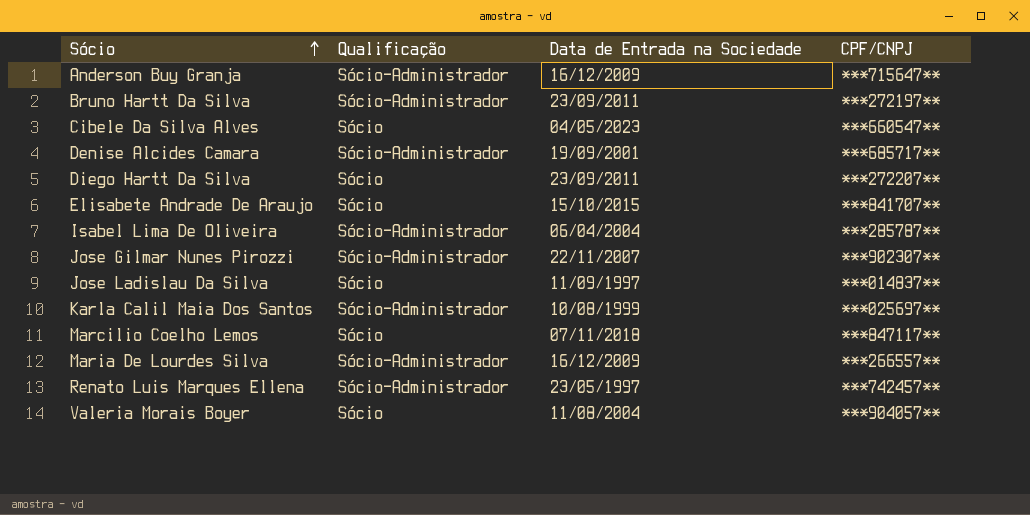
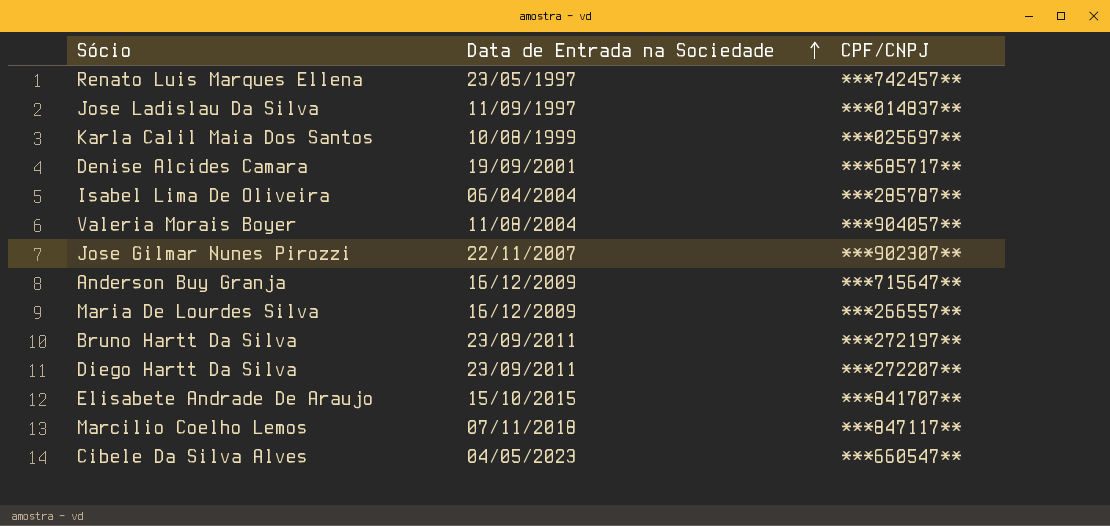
row order: Sócio ascending -> Data de Entrada na Sociedade ascending
column Qualificação | position: 2 -> none

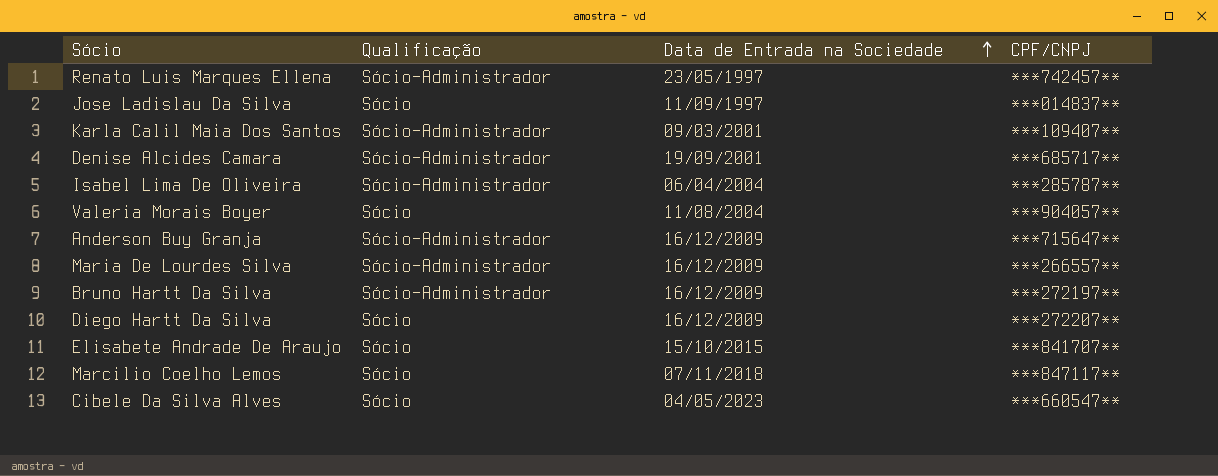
column Qualificação | position: none -> 2
row Jose Gilmar Nunes Pirozzi: 22/11/2007 | ***902307** -> none
Karla Calil Maia Dos Santos | Data de Entrada na Sociedade: 10/08/1999 -> 09/03/2001
Karla Calil Maia Dos Santos | CPF/CNPJ: ***025697** -> ***109407**
Bruno Hartt Da Silva | Data de Entrada na Sociedade: 23/09/2011 -> 16/12/2009
Diego Hartt Da Silva | Data de Entrada na Sociedade: 23/09/2011 -> 16/12/2009

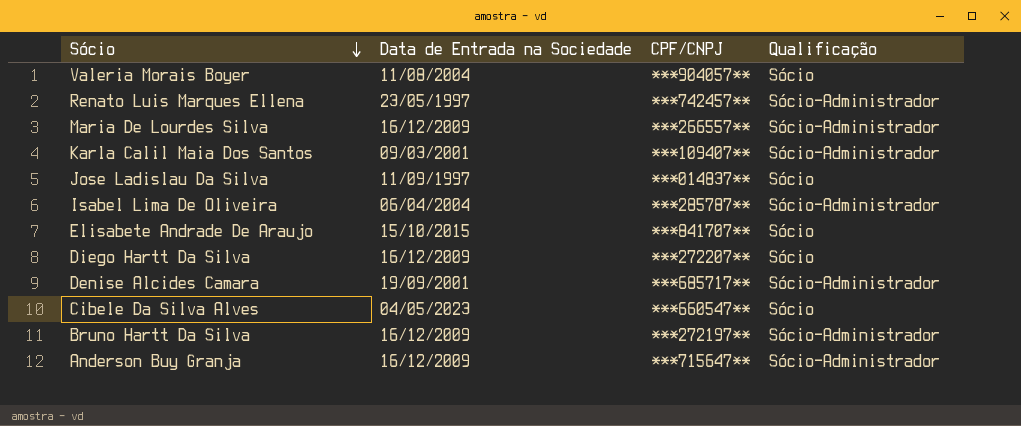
row order: Data de Entrada na Sociedade ascending -> Sócio descending
column Qualificação | position: 2 -> 4
row Marcilio Coelho Lemos: Sócio | 07/11/2018 | ***847117** -> none

